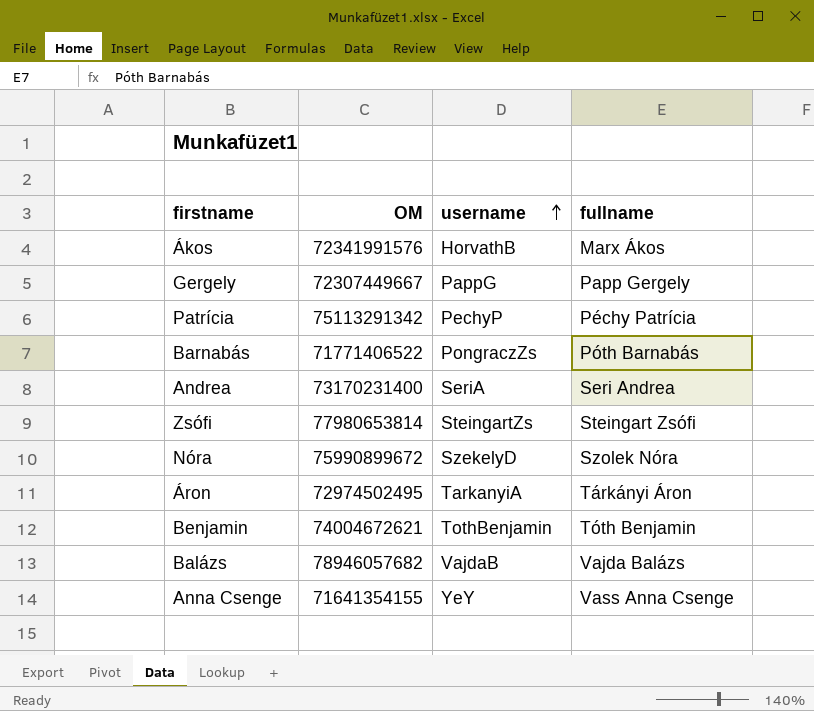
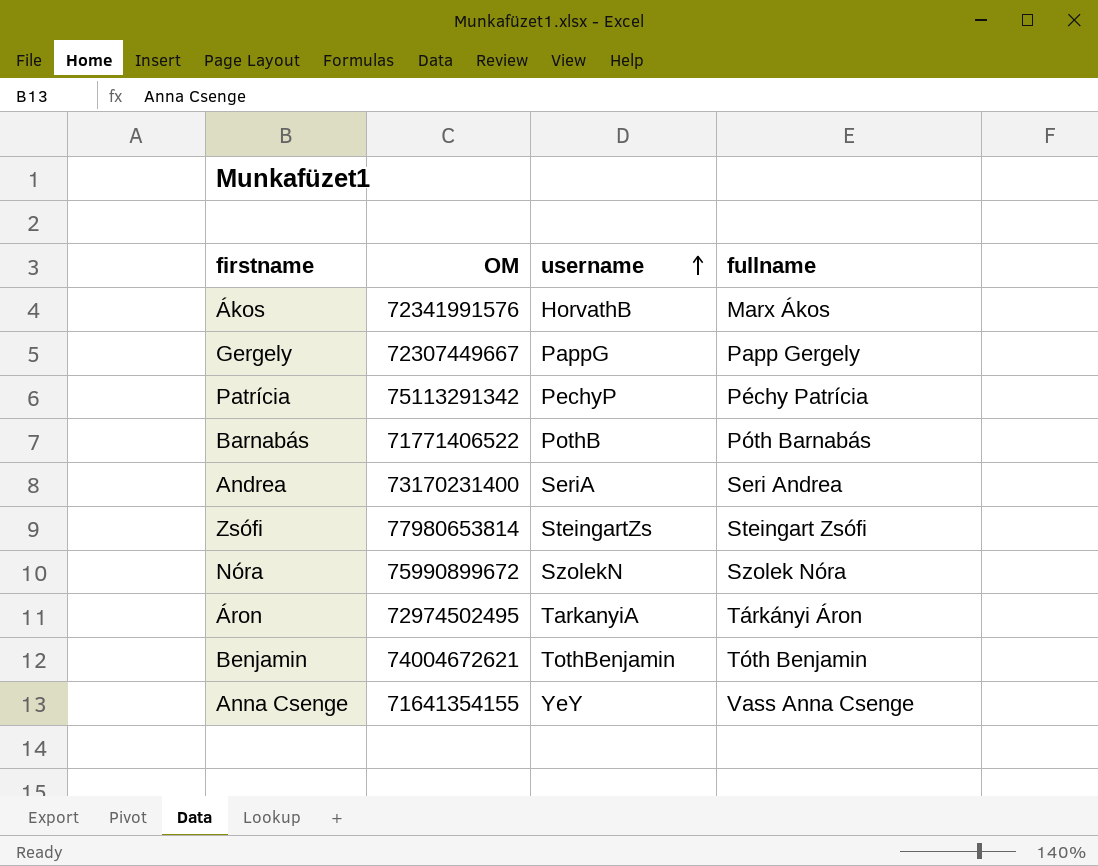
row Balázs: 78946057682 | VajdaB | Vajda Balázs -> none
Barnabás | username: PongraczZs -> PothB
Nóra | username: SzekelyD -> SzolekN

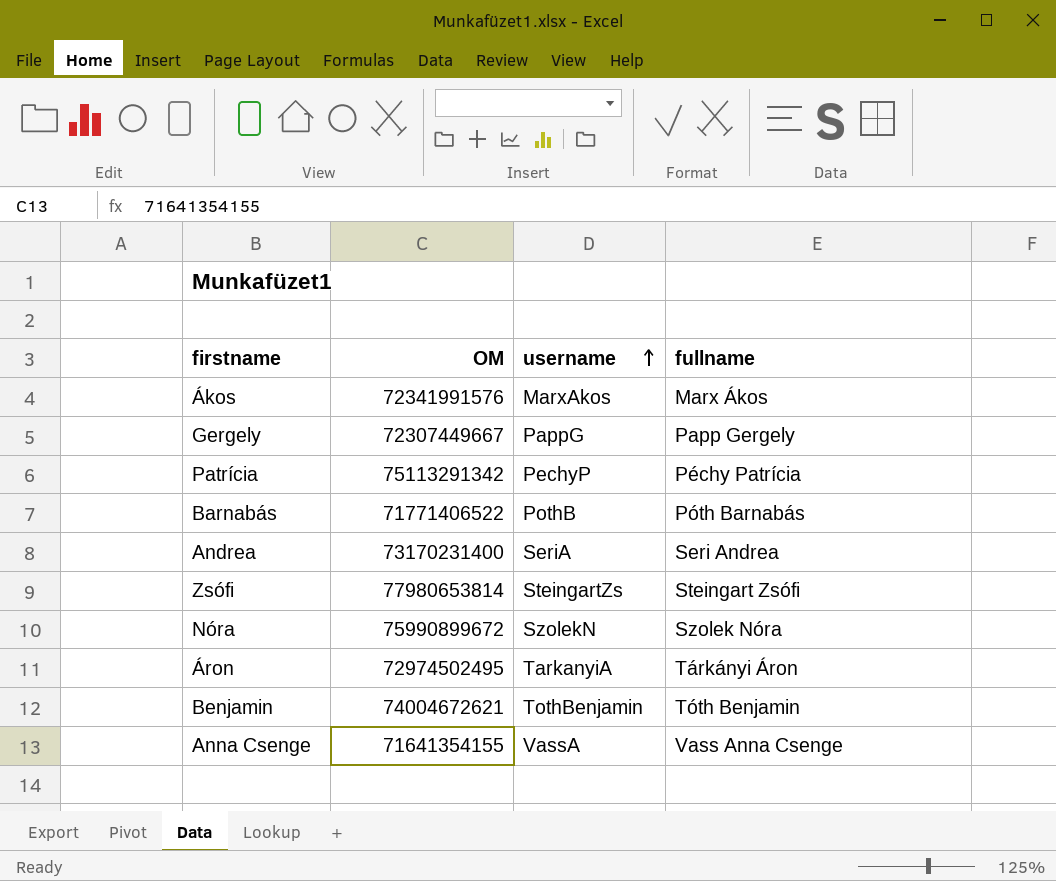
Ákos | username: HorvathB -> MarxAkos
Anna Csenge | username: YeY -> VassA

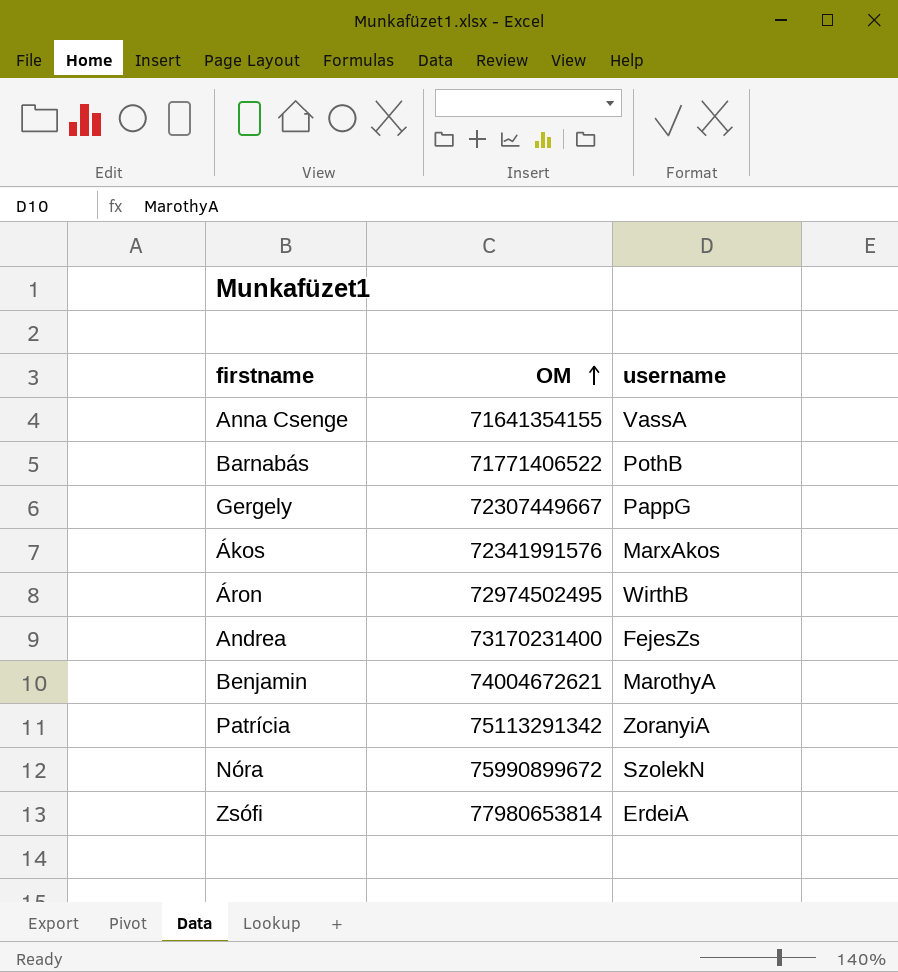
row order: username ascending -> OM ascending
column fullname | position: 4 -> none
Áron | username: TarkanyiA -> WirthB
Andrea | username: SeriA -> FejesZs
Benjamin | username: TothBenjamin -> MarothyA
Patrícia | username: PechyP -> ZoranyiA
Zsófi | username: SteingartZs -> ErdeiA

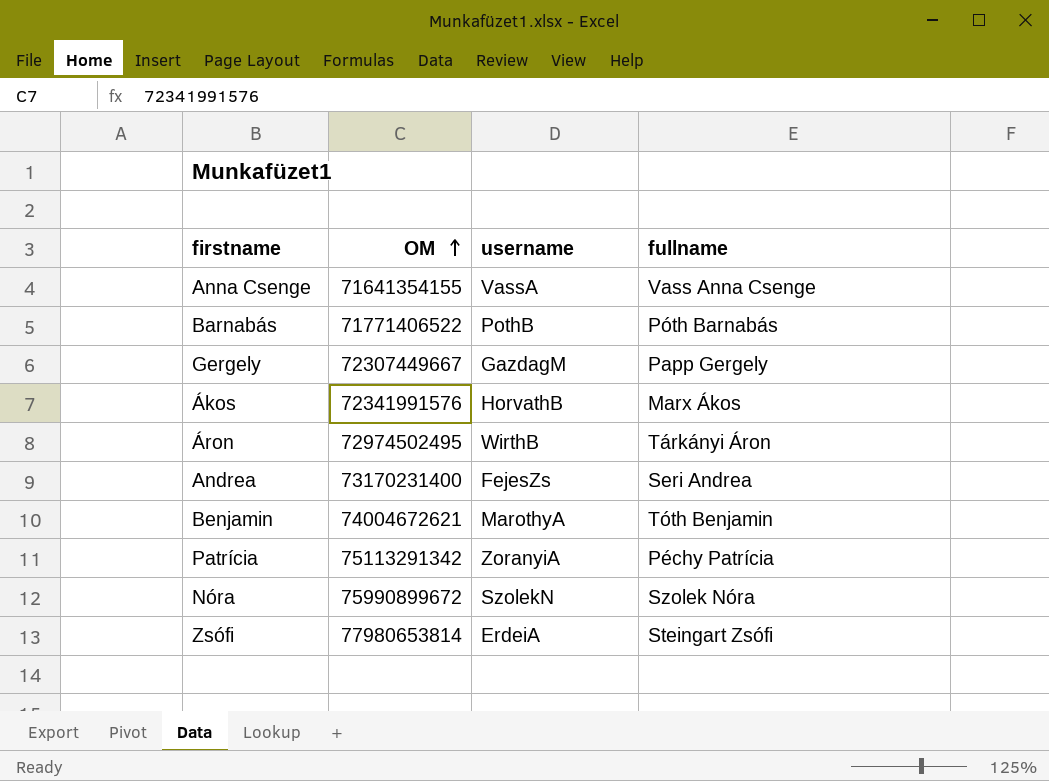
column fullname | position: none -> 4
Gergely | username: PappG -> GazdagM
Ákos | username: MarxAkos -> HorvathB

